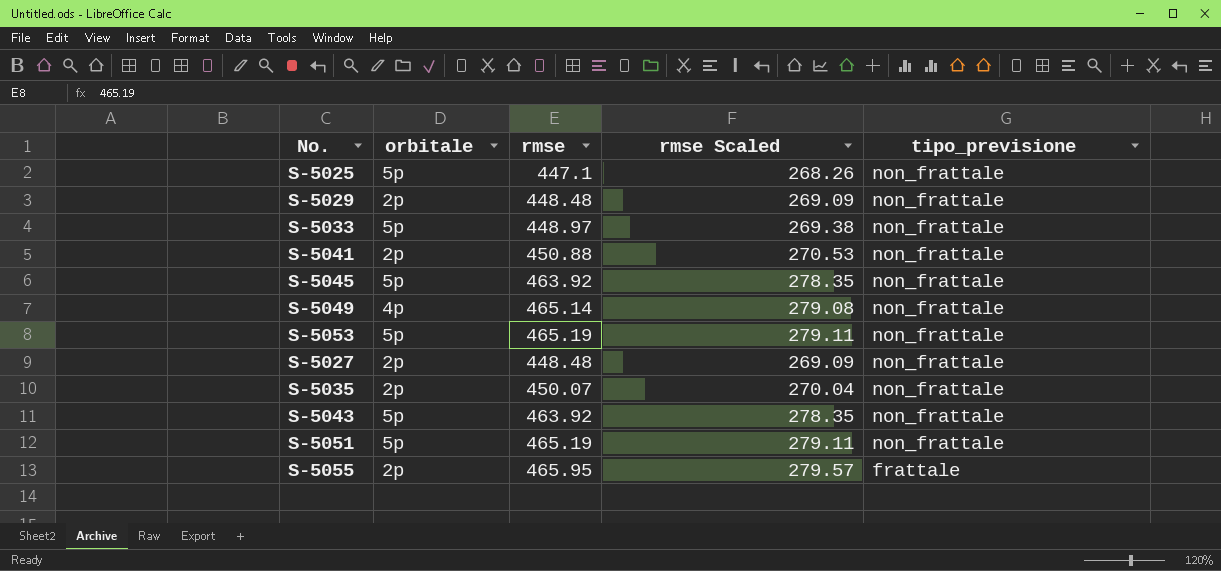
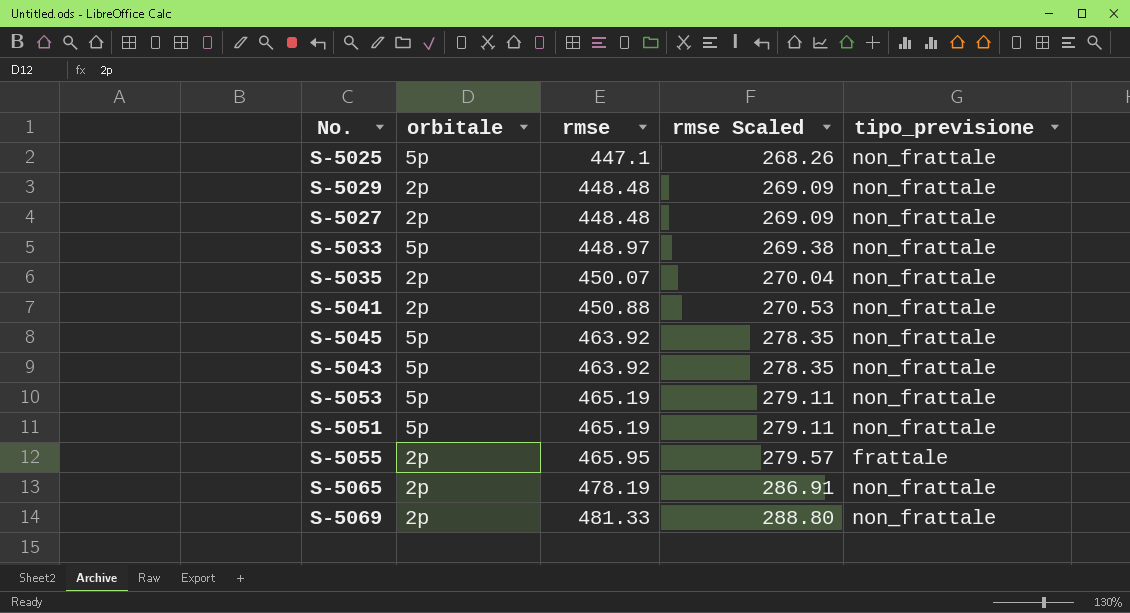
row order: tipo_previsione descending -> rmse ascending
row S-5049: 4p | 465.14 | 279.08 | non_frattale -> none
row S-5065: none -> 2p | 478.19 | 286.91 | non_frattale
row S-5069: none -> 2p | 481.33 | 288.80 | non_frattale

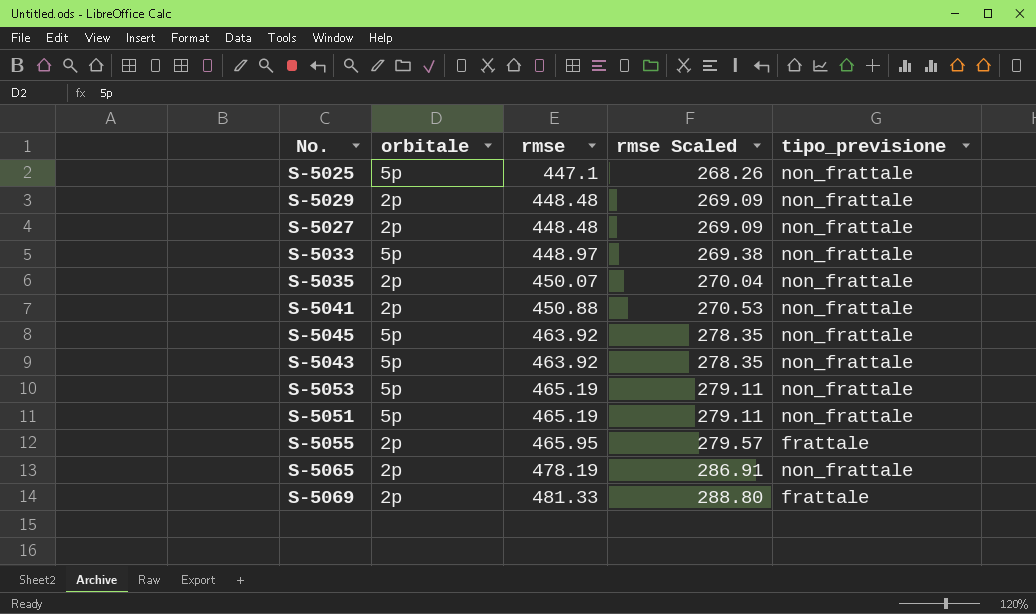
S-5069 | tipo_previsione: non_frattale -> frattale

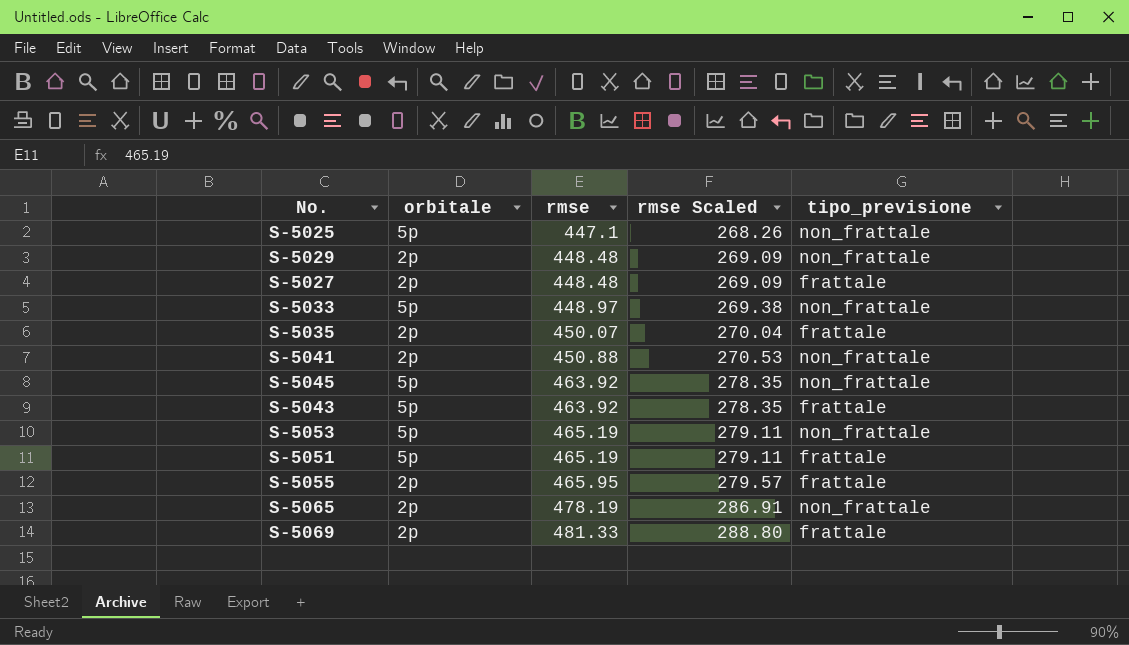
S-5027 | tipo_previsione: non_frattale -> frattale
S-5035 | tipo_previsione: non_frattale -> frattale
S-5043 | tipo_previsione: non_frattale -> frattale
S-5051 | tipo_previsione: non_frattale -> frattale

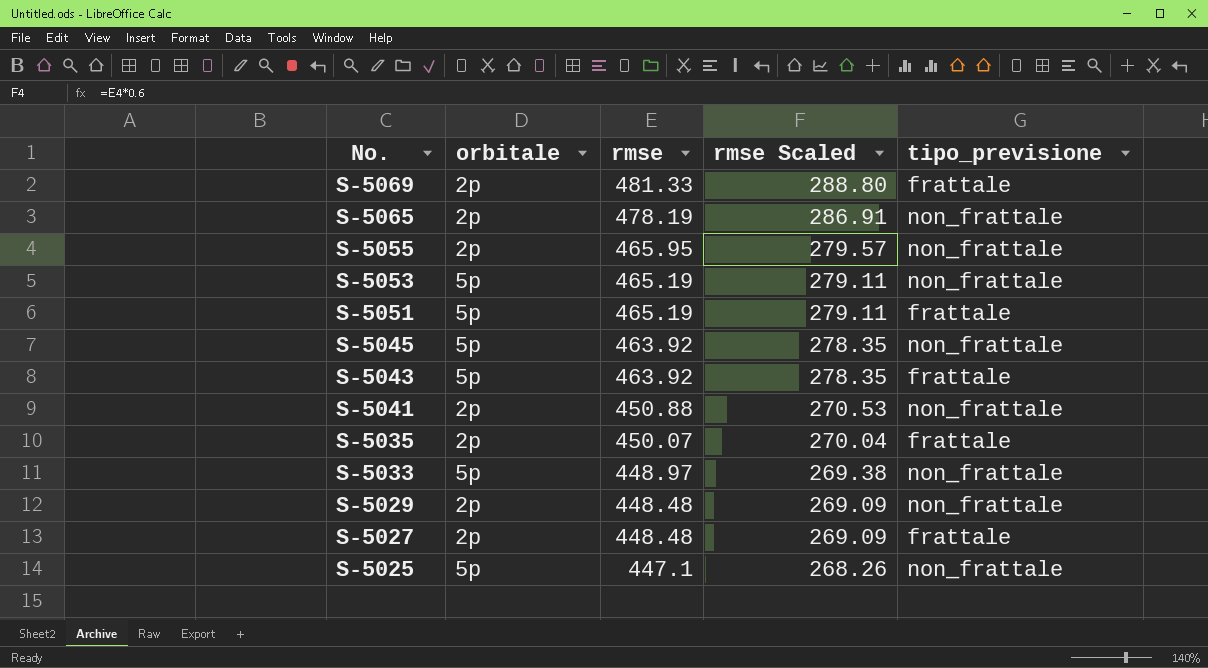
row order: rmse ascending -> No. descending
S-5055 | tipo_previsione: frattale -> non_frattale

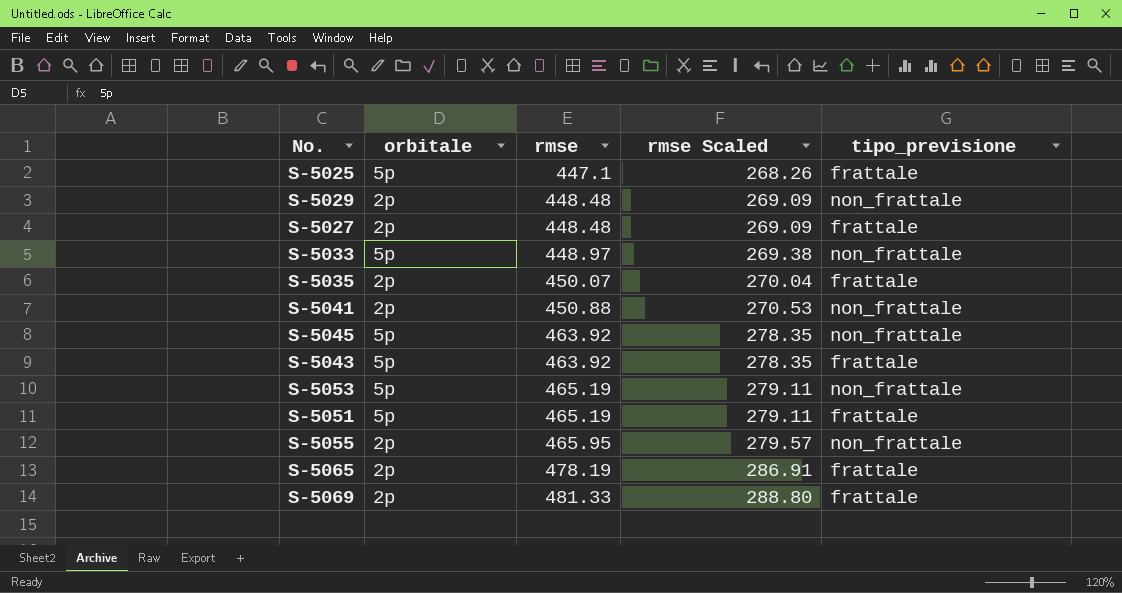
row order: No. descending -> rmse ascending
S-5025 | tipo_previsione: non_frattale -> frattale
S-5065 | tipo_previsione: non_frattale -> frattale

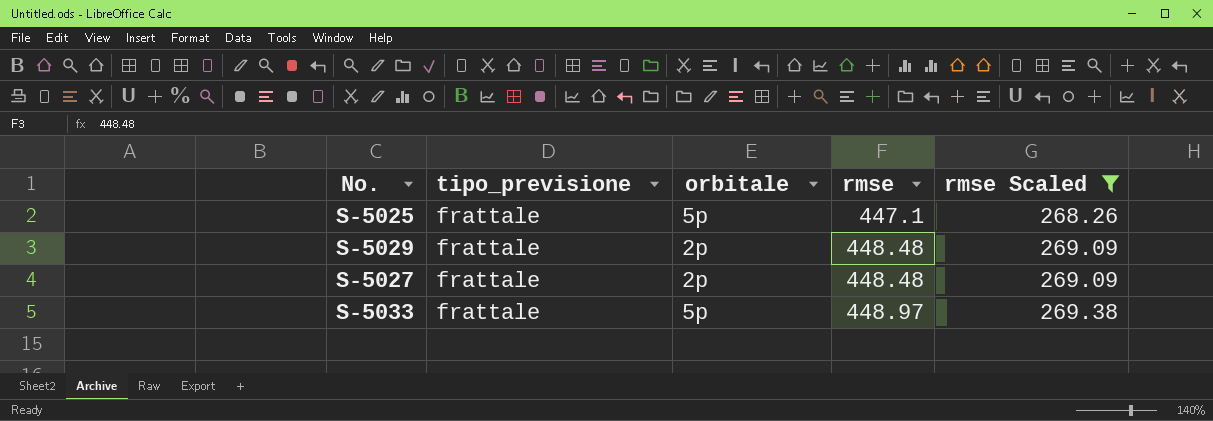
filter: none -> rmse Scaled <= 269.38
column tipo_previsione | position: 5 -> 2
S-5029 | tipo_previsione: non_frattale -> frattale
S-5033 | tipo_previsione: non_frattale -> frattale

